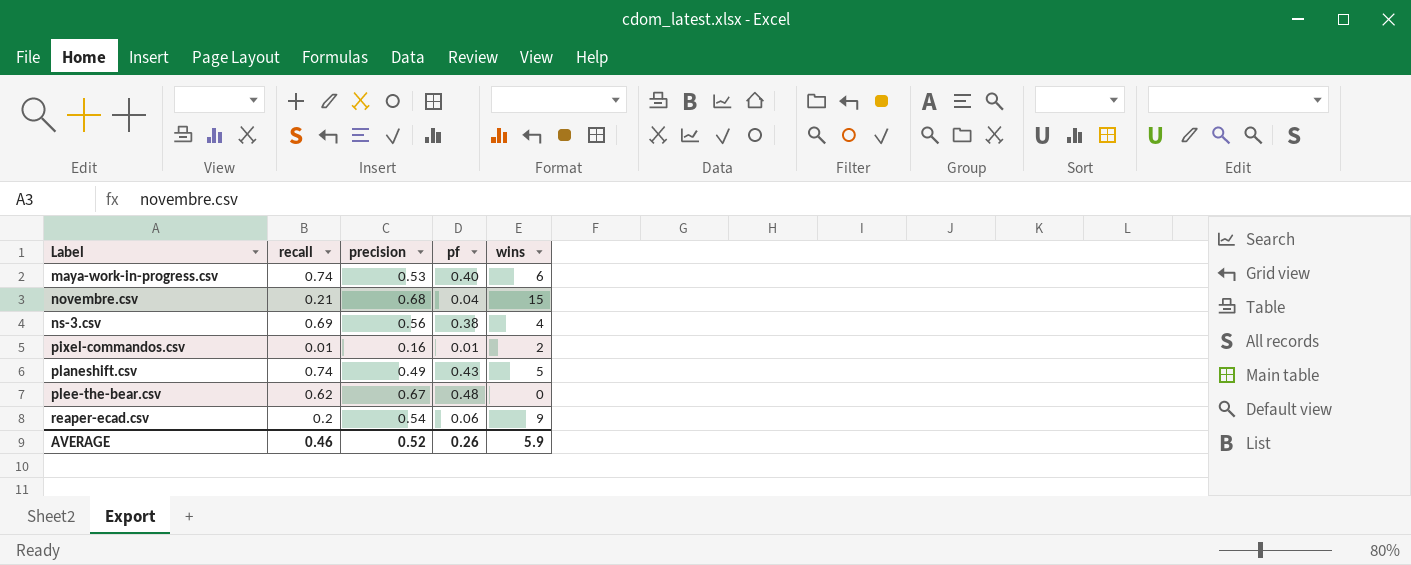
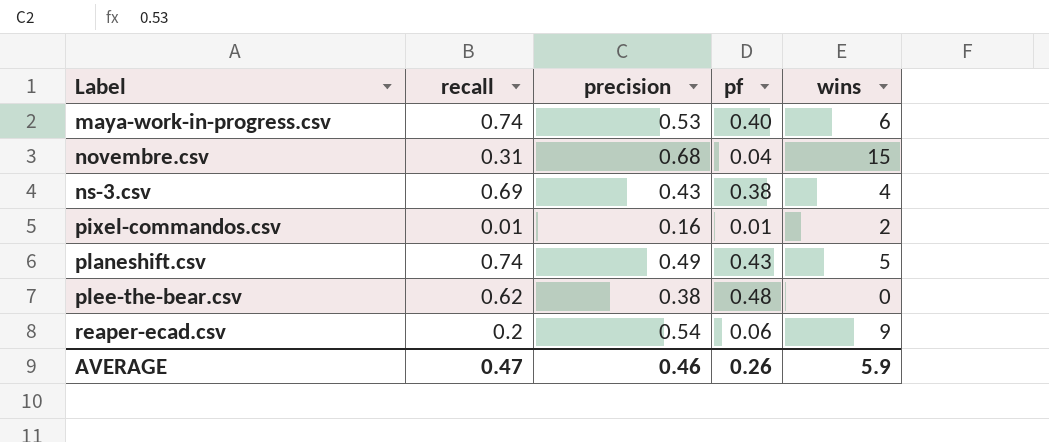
novembre.csv | recall: 0.21 -> 0.31
ns-3.csv | precision: 0.56 -> 0.43
plee-the-bear.csv | precision: 0.67 -> 0.38
AVERAGE | recall: 0.46 -> 0.47
AVERAGE | precision: 0.52 -> 0.46

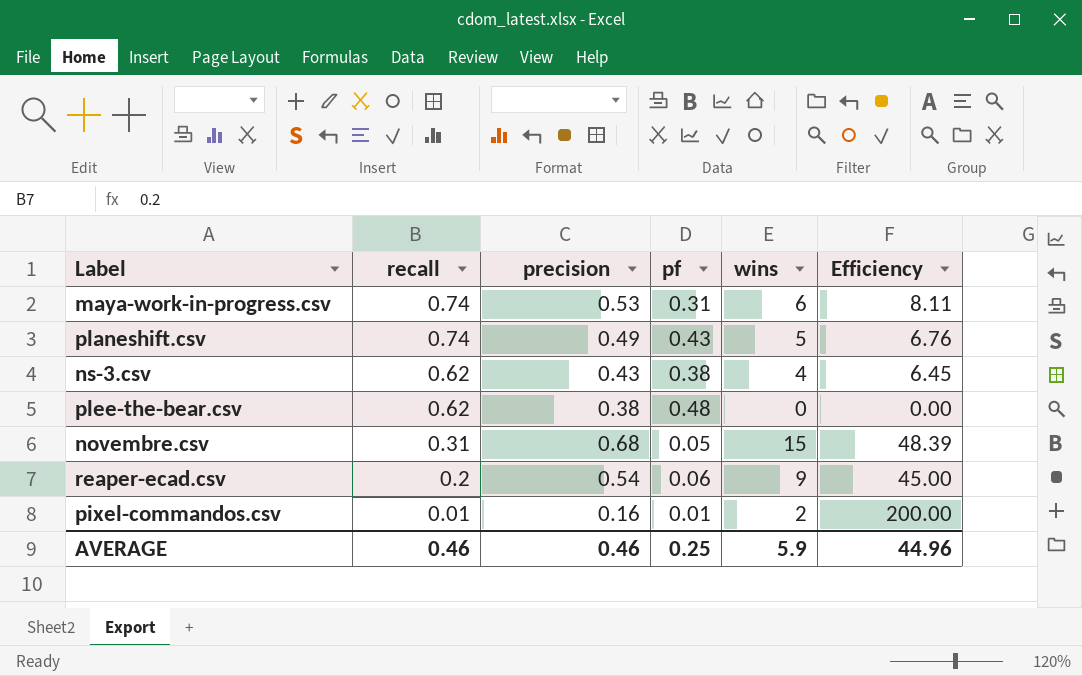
row order: Label ascending -> recall descending
column Efficiency | formula: none -> [wins] / [recall]
maya-work-in-progress.csv | pf: 0.40 -> 0.31
ns-3.csv | recall: 0.69 -> 0.62
novembre.csv | pf: 0.04 -> 0.05
AVERAGE | recall: 0.47 -> 0.46
AVERAGE | pf: 0.26 -> 0.25

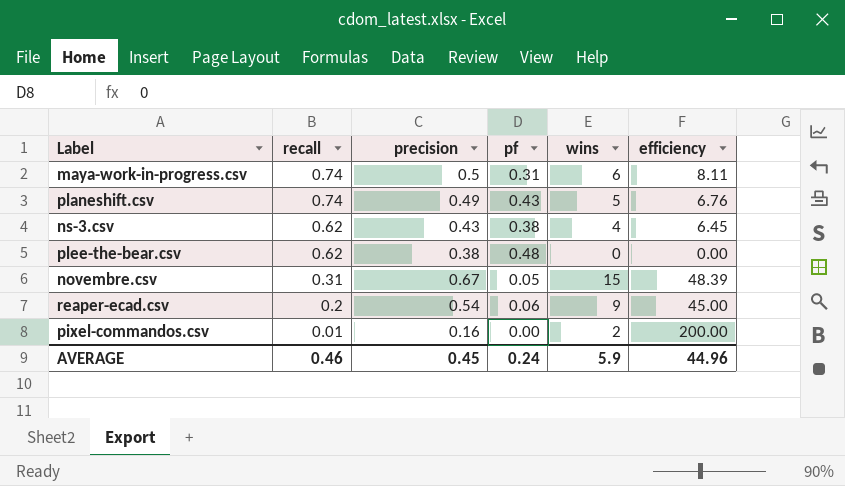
column name: Efficiency -> efficiency
maya-work-in-progress.csv | precision: 0.53 -> 0.5
novembre.csv | precision: 0.68 -> 0.67
pixel-commandos.csv | pf: 0.01 -> 0.00
AVERAGE | precision: 0.46 -> 0.45
AVERAGE | pf: 0.25 -> 0.24

